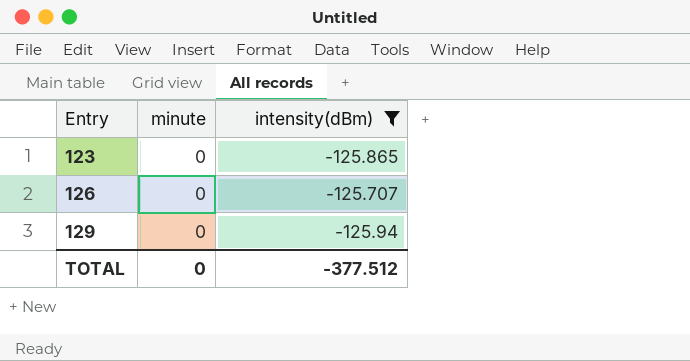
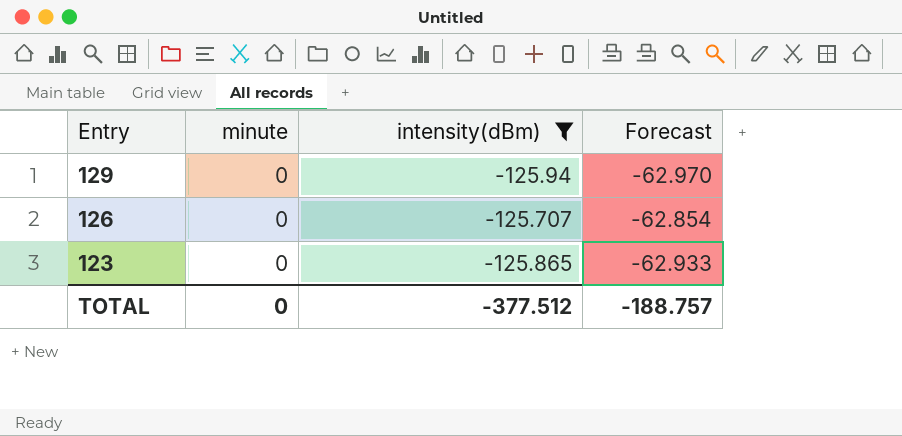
row order: Entry ascending -> Entry descending
column Forecast | formula: none -> [intensity(dBm)] * 0.5

